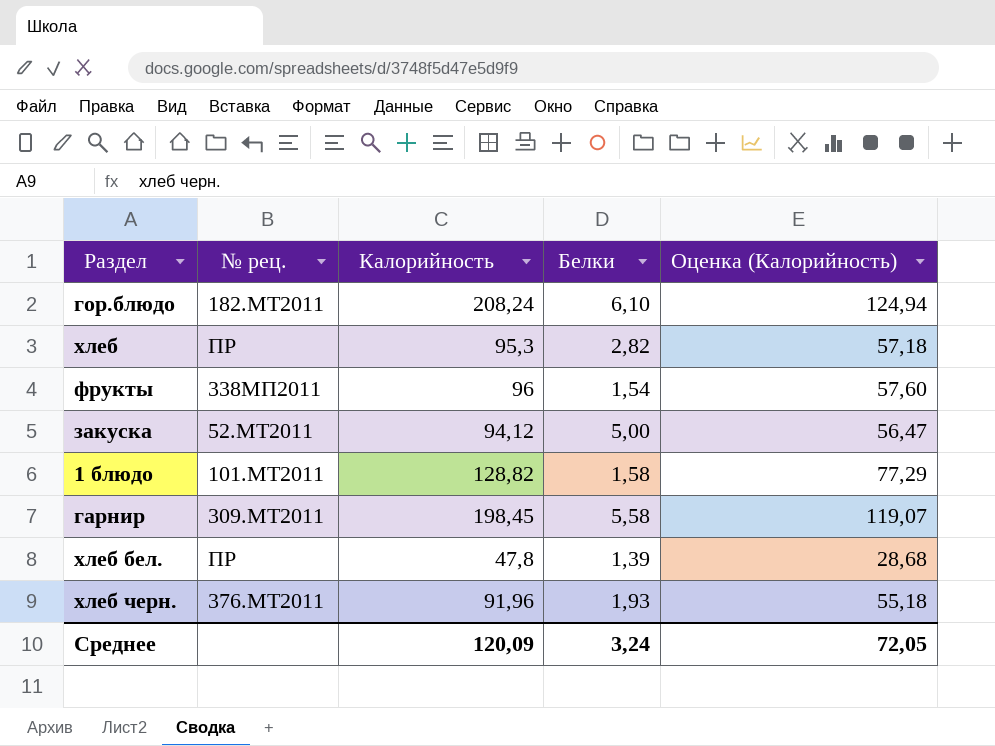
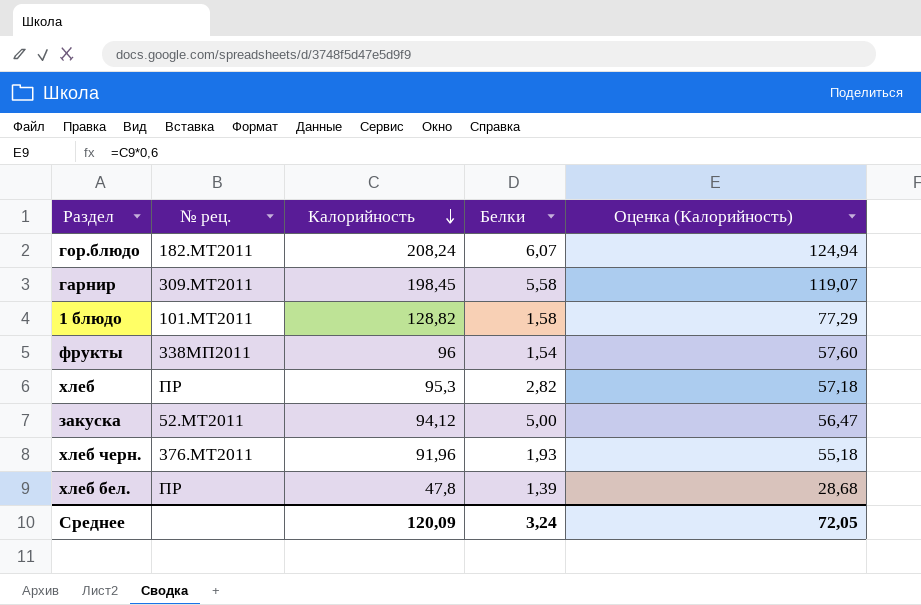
row order: none -> Калорийность descending
гор.блюдо | Белки: 6,10 -> 6,07

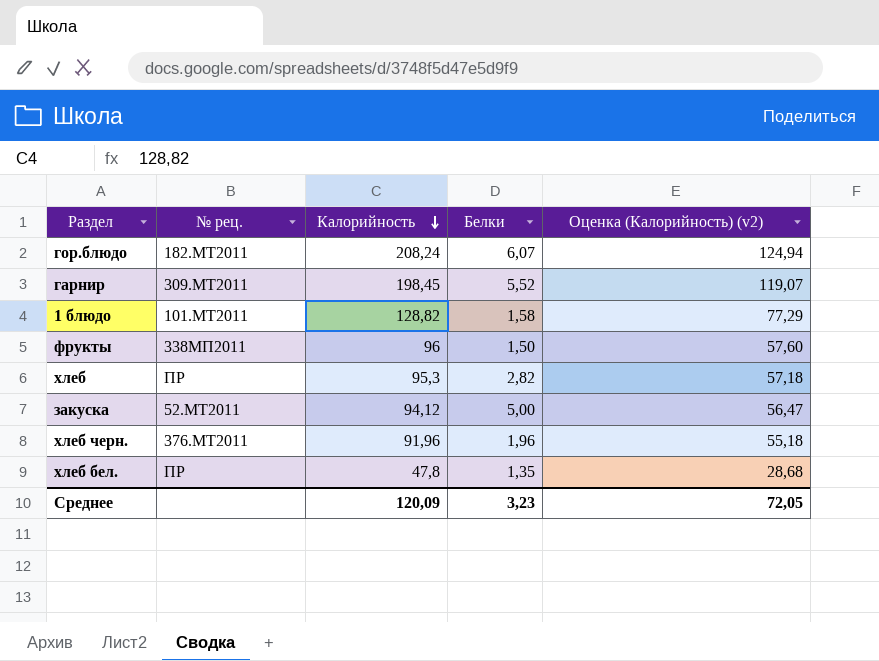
column name: Оценка (Калорийность) -> Оценка (Калорийность) (v2)
гарнир | Белки: 5,58 -> 5,52
фрукты | Белки: 1,54 -> 1,50
хлеб черн. | Белки: 1,93 -> 1,96
хлеб бел. | Белки: 1,39 -> 1,35
Среднее | Белки: 3,24 -> 3,23

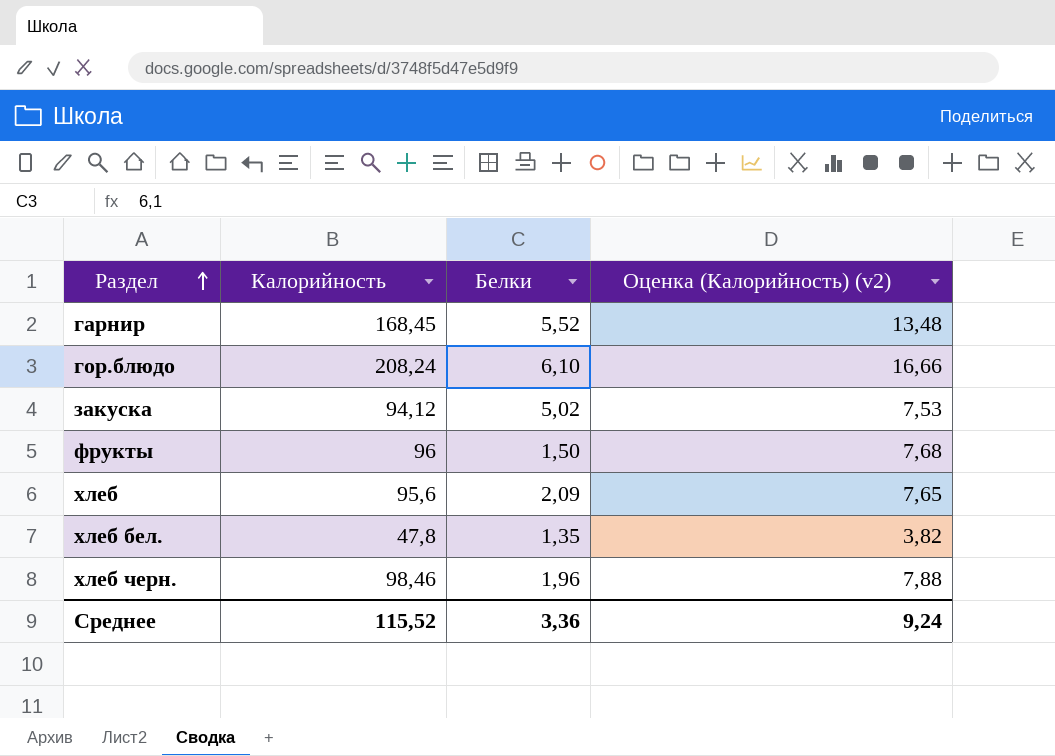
row order: Калорийность descending -> Раздел ascending
column № рец. | position: 2 -> none
column Оценка (Калорийность) (v2) | formula: [Калорийность] * 0,6 -> [Калорийность] * 0,08
row 1 блюдо: 101.МТ2011 | 128,82 | 1,58 | 77,29 -> none
гарнир | Калорийность: 198,45 -> 168,45
гор.блюдо | Белки: 6,07 -> 6,10
закуска | Белки: 5,00 -> 5,02
хлеб | Калорийность: 95,3 -> 95,6
хлеб | Белки: 2,82 -> 2,09
хлеб черн. | Калорийность: 91,96 -> 98,46
Среднее | Калорийность: 120,09 -> 115,52
Среднее | Белки: 3,23 -> 3,36
Среднее | Оценка (Калорийность) (v2): 72,05 -> 9,24

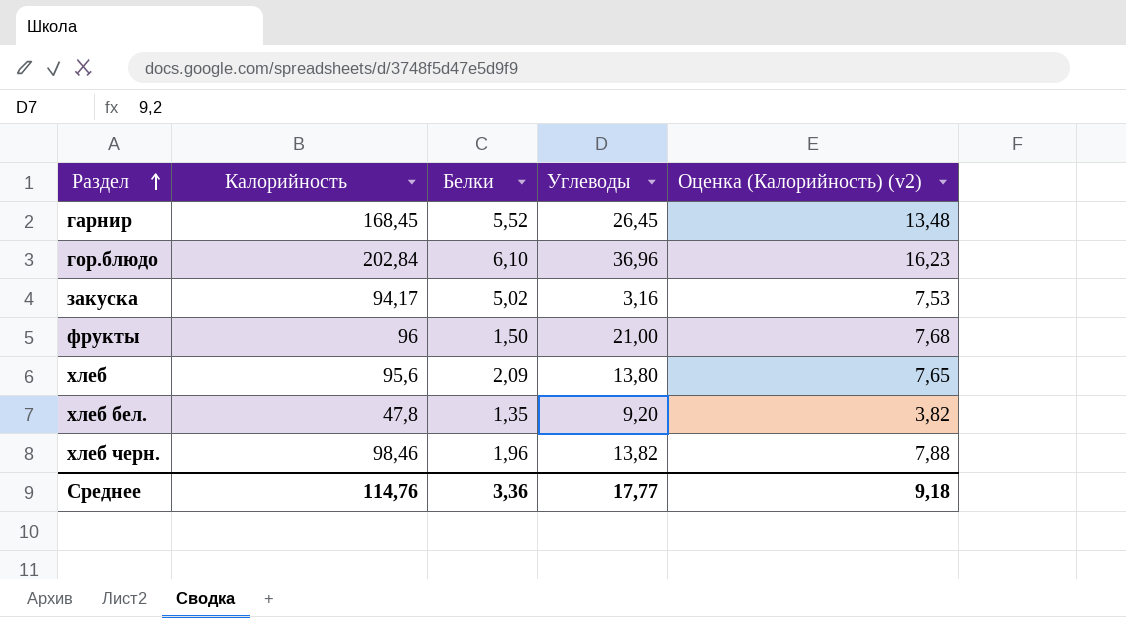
column Углеводы | position: none -> 4
гор.блюдо | Калорийность: 208,24 -> 202,84
гор.блюдо | Оценка (Калорийность) (v2): 16,66 -> 16,23
закуска | Калорийность: 94,12 -> 94,17
Среднее | Калорийность: 115,52 -> 114,76
Среднее | Оценка (Калорийность) (v2): 9,24 -> 9,18

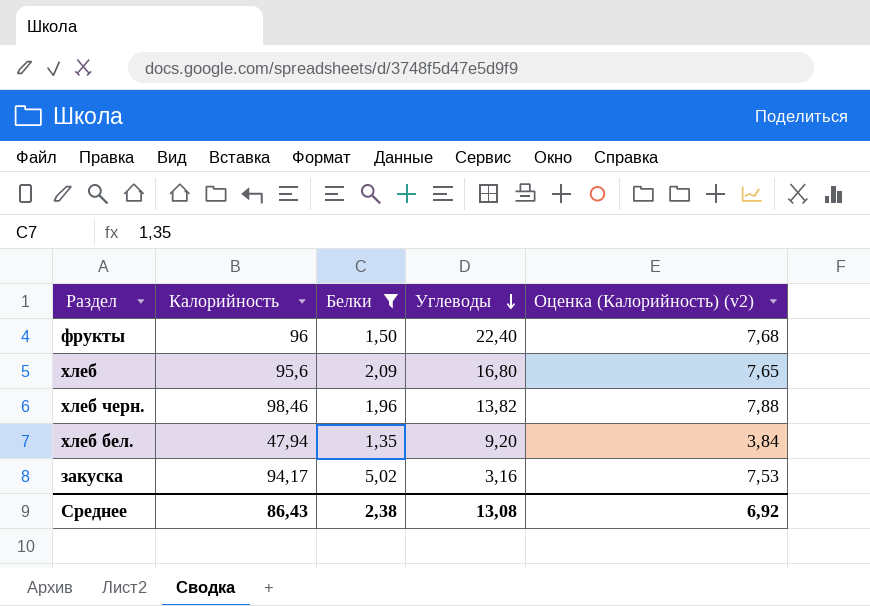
filter: none -> Белки <= 5,02
row order: Раздел ascending -> Углеводы descending
фрукты | Углеводы: 21,00 -> 22,40
хлеб | Углеводы: 13,80 -> 16,80
хлеб бел. | Калорийность: 47,8 -> 47,94
хлеб бел. | Оценка (Калорийность) (v2): 3,82 -> 3,84
Среднее | Калорийность: 114,76 -> 86,43
Среднее | Белки: 3,36 -> 2,38
Среднее | Углеводы: 17,77 -> 13,08
Среднее | Оценка (Калорийность) (v2): 9,18 -> 6,92

